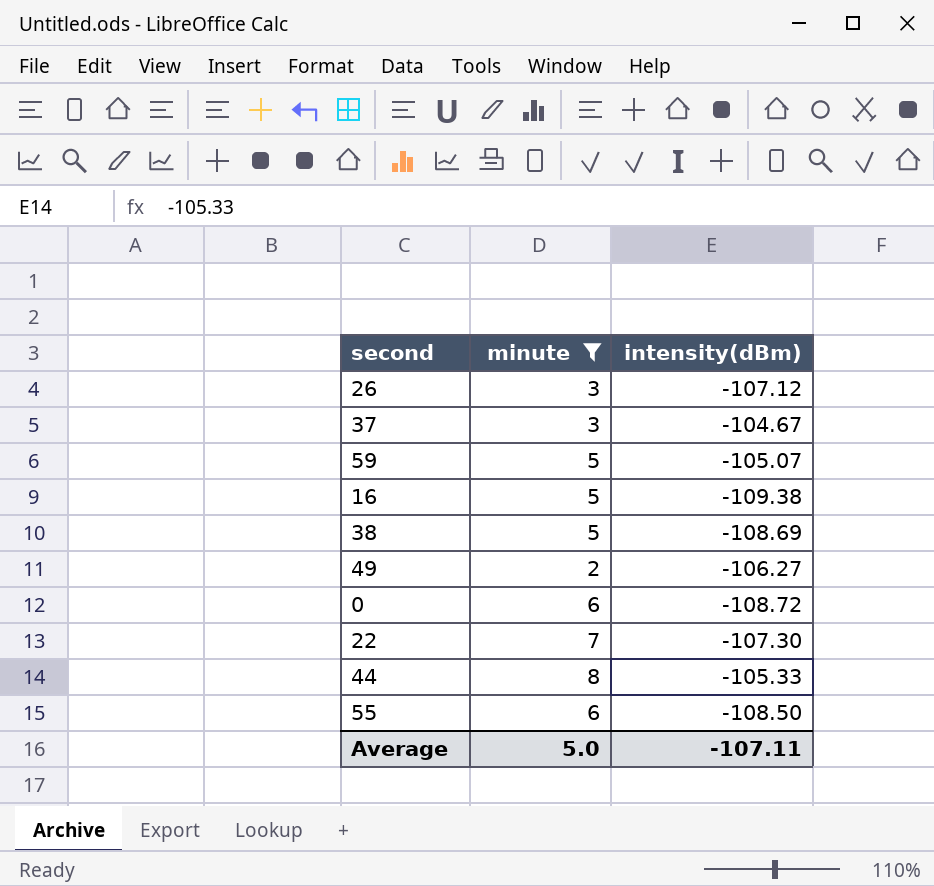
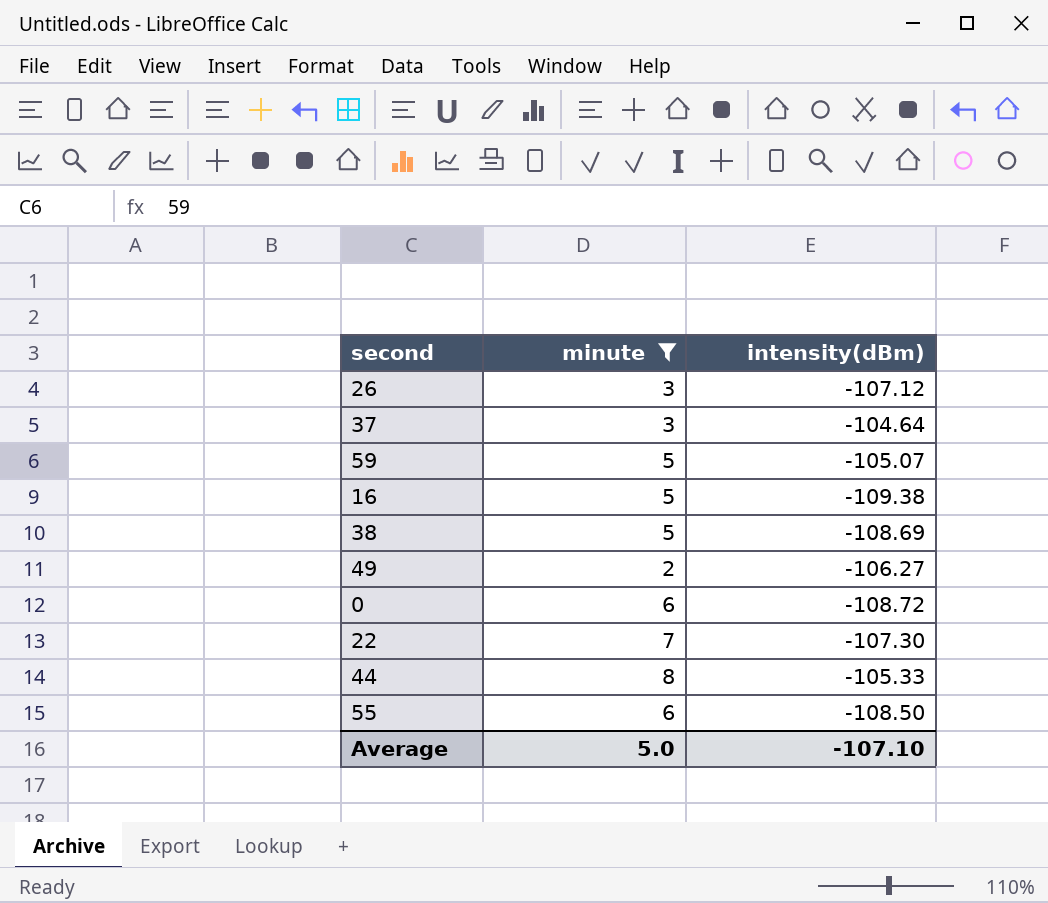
37 | intensity(dBm): -104.67 -> -104.64
Average | intensity(dBm): -107.11 -> -107.10

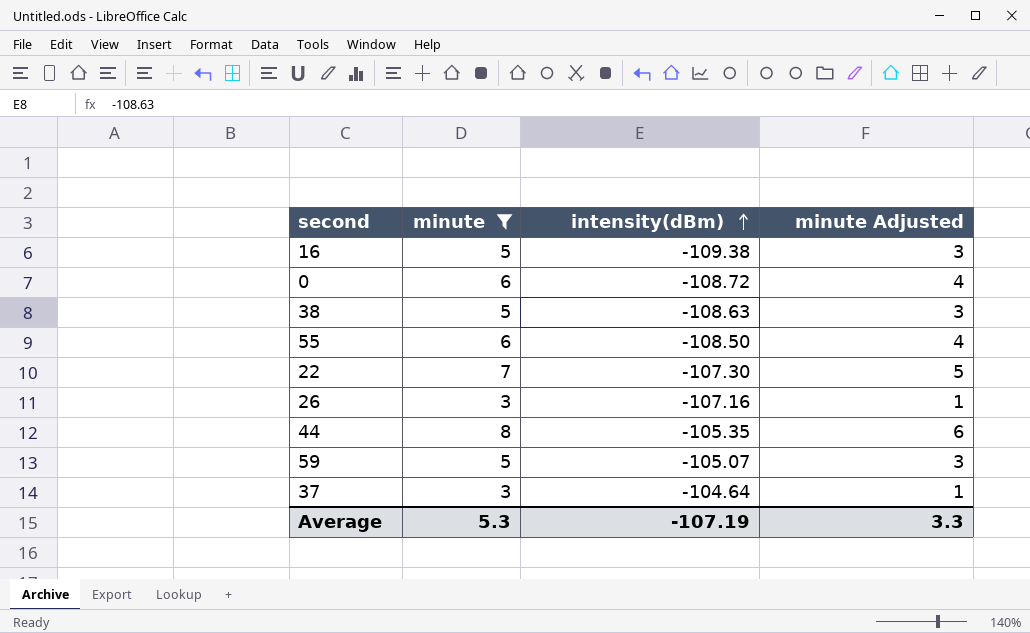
row order: none -> intensity(dBm) ascending
column minute Adjusted | formula: none -> [minute] - 2
row 49: 2 | -106.27 -> none
38 | intensity(dBm): -108.69 -> -108.63
26 | intensity(dBm): -107.12 -> -107.16
44 | intensity(dBm): -105.33 -> -105.35
Average | minute: 5.0 -> 5.3
Average | intensity(dBm): -107.10 -> -107.19

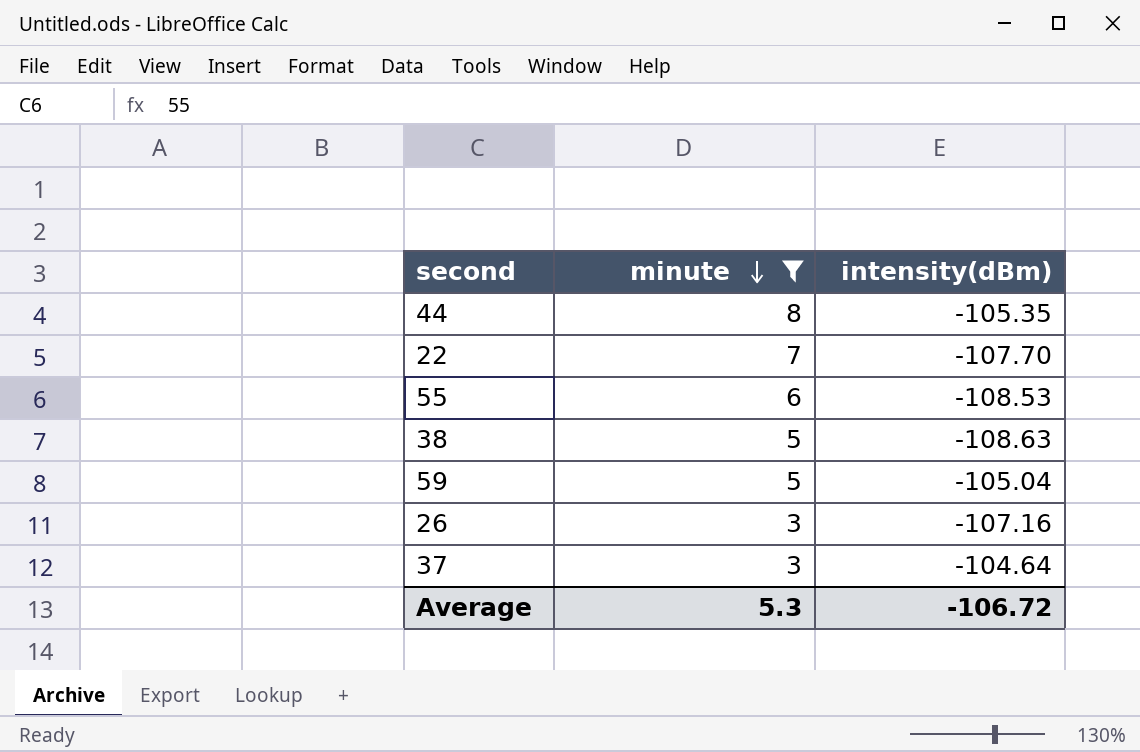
row order: intensity(dBm) ascending -> minute descending
column minute Adjusted | formula: [minute] - 2 -> none
row 16: 5 | -109.38 | 3 -> none
row 0: 6 | -108.72 | 4 -> none
22 | intensity(dBm): -107.30 -> -107.70
55 | intensity(dBm): -108.50 -> -108.53
59 | intensity(dBm): -105.07 -> -105.04
Average | intensity(dBm): -107.19 -> -106.72

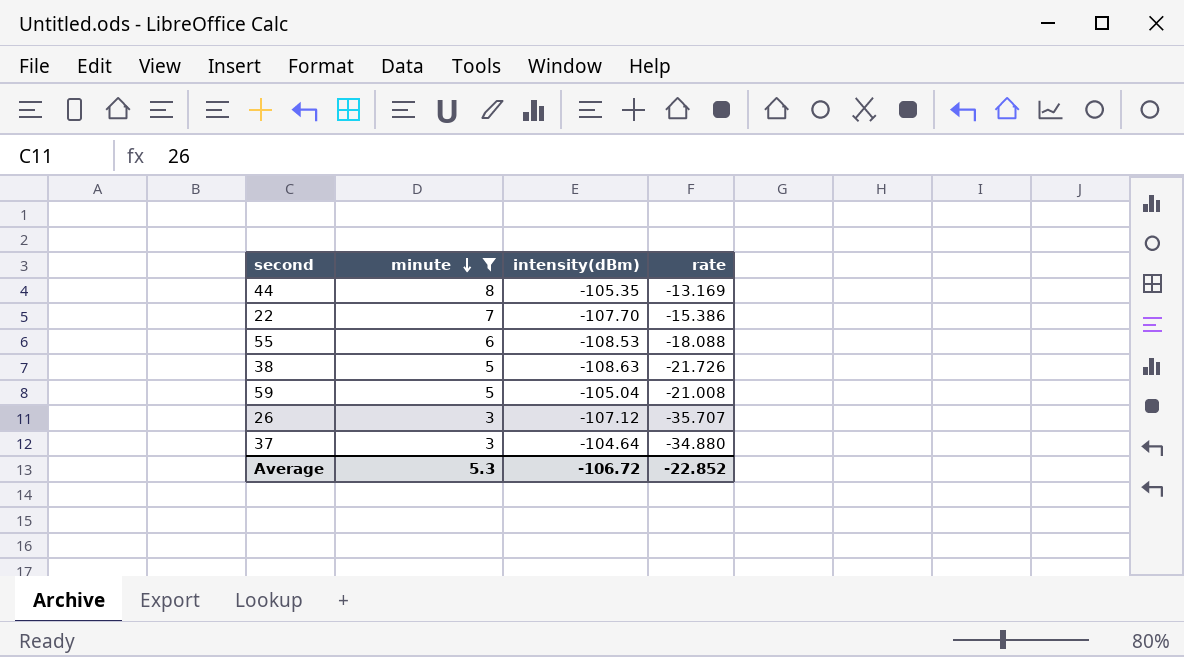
column rate | formula: none -> [intensity(dBm)] / [minute]
26 | intensity(dBm): -107.16 -> -107.12

